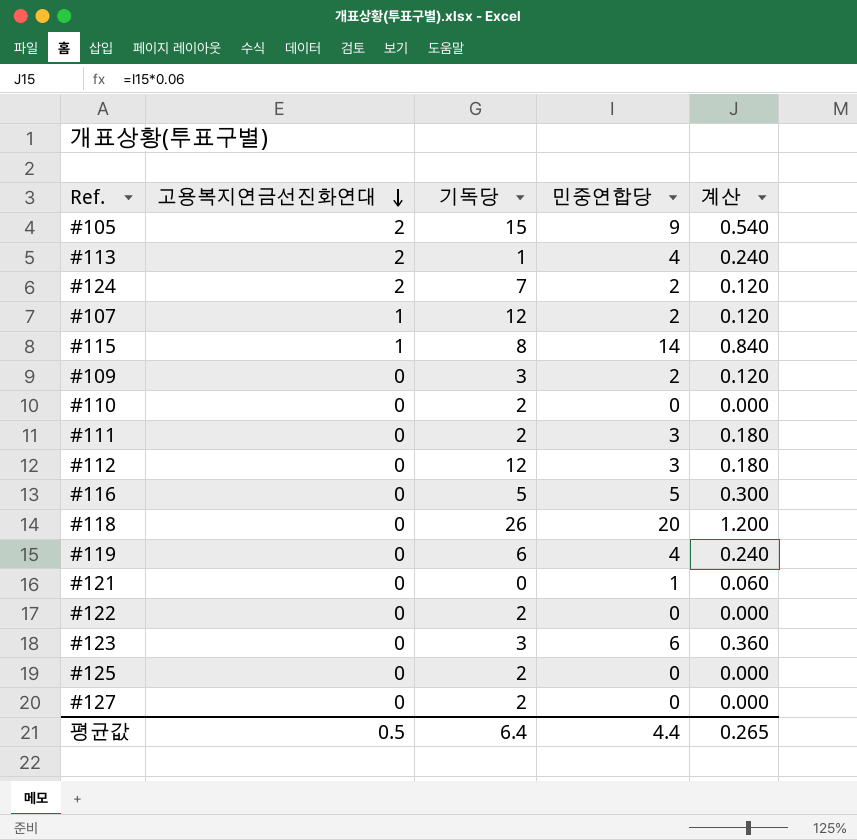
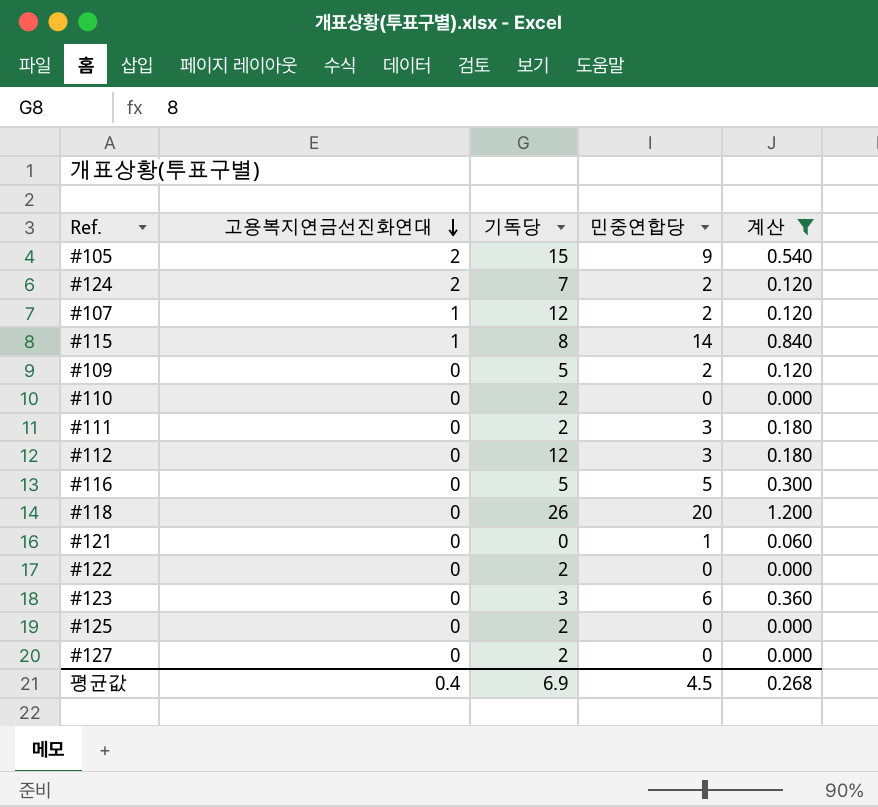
filter: none -> 계산 != 0.240
#109 | 기독당: 3 -> 5
평균값 | 고용복지연금선진화연대: 0.5 -> 0.4
평균값 | 기독당: 6.4 -> 6.9
평균값 | 민중연합당: 4.4 -> 4.5
평균값 | 계산: 0.265 -> 0.268

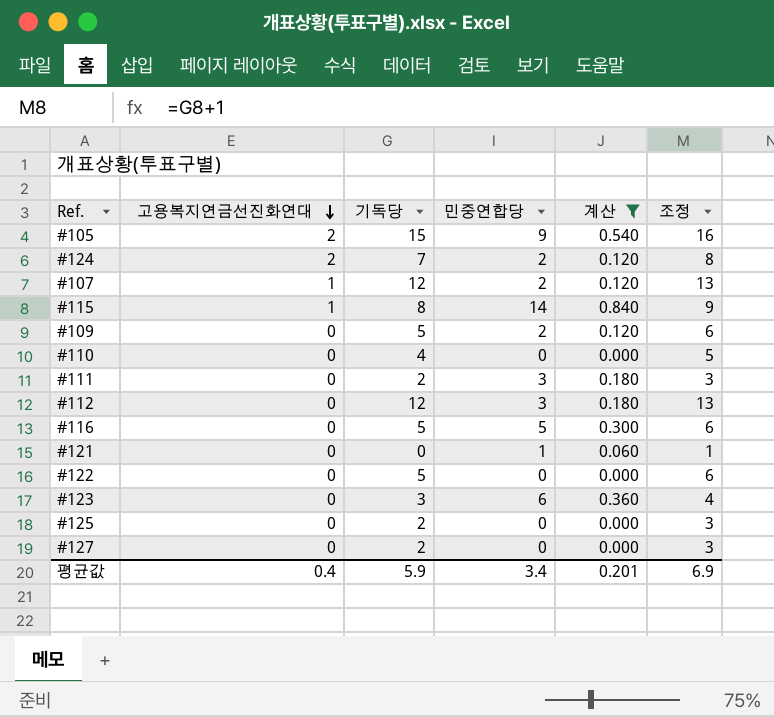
column 조정 | formula: none -> [기독당] + 1
row #118: 0 | 26 | 20 | 1.200 -> none
#110 | 기독당: 2 -> 4
#122 | 기독당: 2 -> 5
평균값 | 기독당: 6.9 -> 5.9
평균값 | 민중연합당: 4.5 -> 3.4
평균값 | 계산: 0.268 -> 0.201

